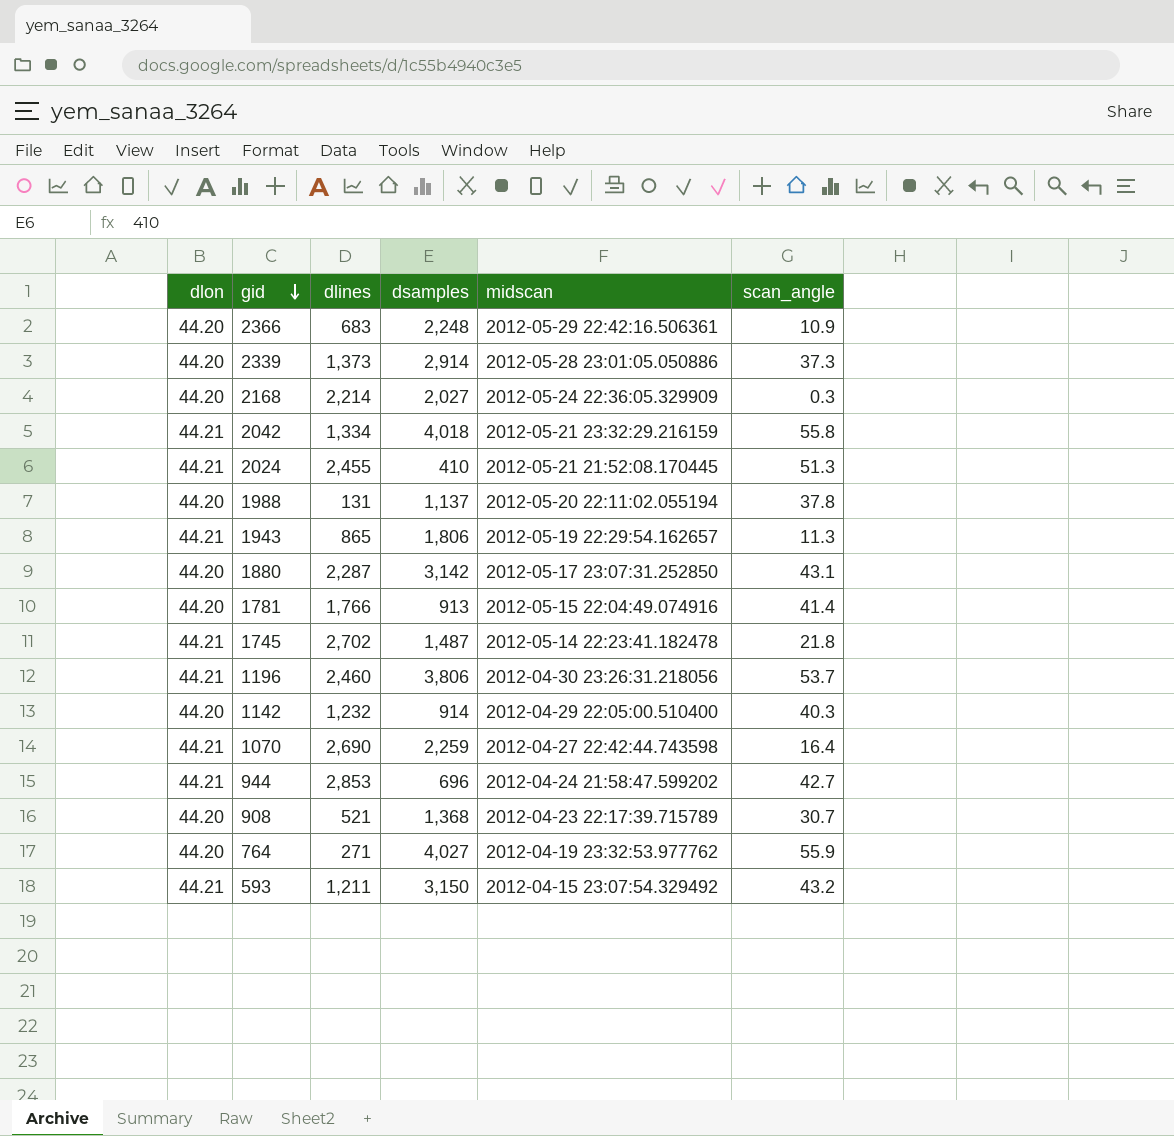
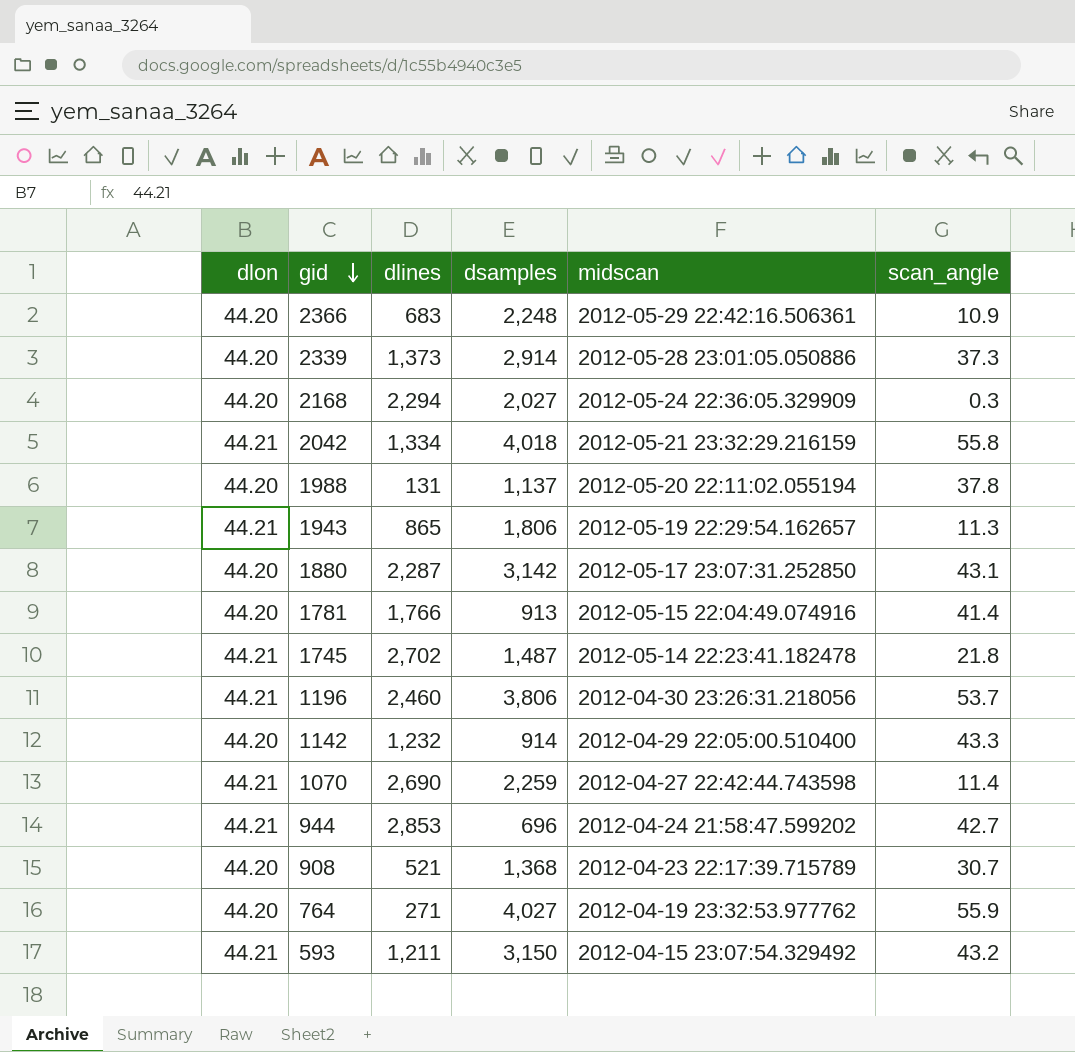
row 2024: 44.21 | 2,455 | 410 | 2012-05-21 21:52:08.170445 | 51.3 -> none
2168 | dlines: 2,214 -> 2,294
1142 | scan_angle: 40.3 -> 43.3
1070 | scan_angle: 16.4 -> 11.4

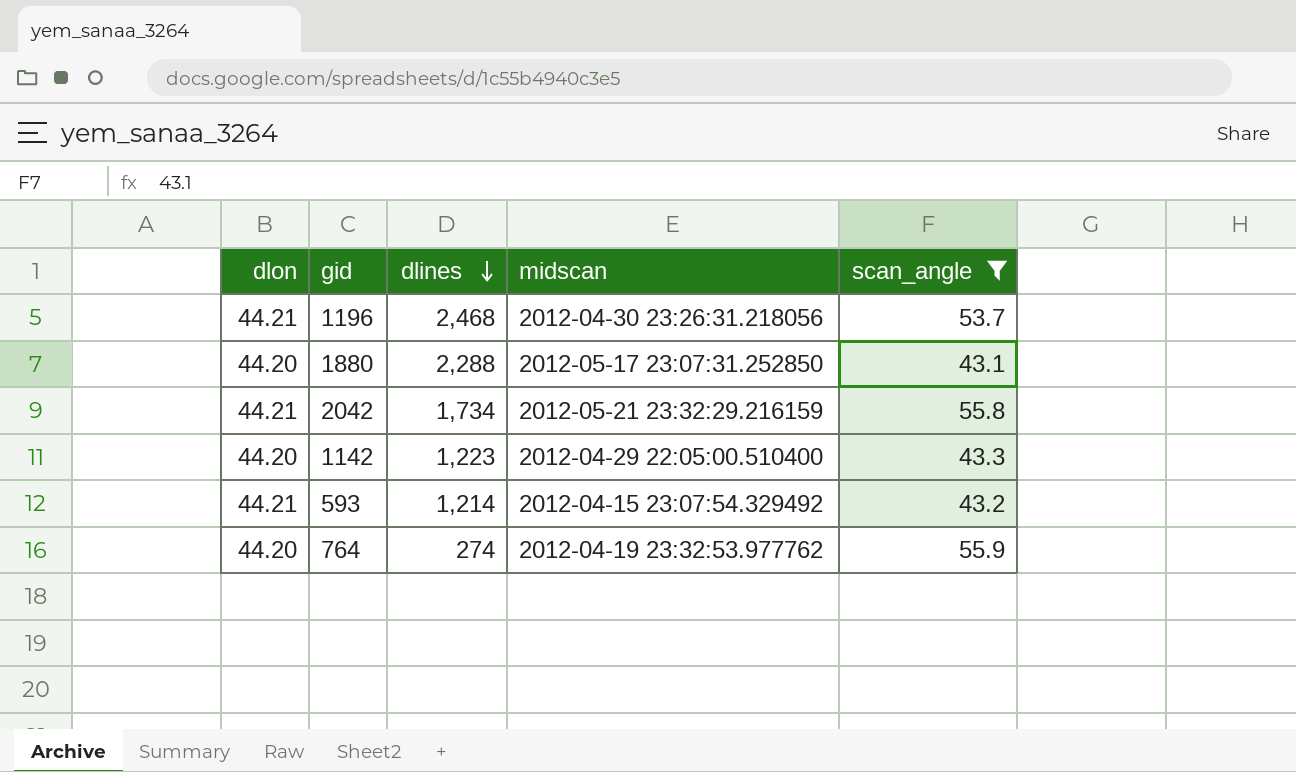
filter: none -> scan_angle >= 43.1
row order: gid descending -> dlines descending
column dsamples | position: 4 -> none
1196 | dlines: 2,460 -> 2,468
1880 | dlines: 2,287 -> 2,288
2042 | dlines: 1,334 -> 1,734
1142 | dlines: 1,232 -> 1,223
593 | dlines: 1,211 -> 1,214
764 | dlines: 271 -> 274

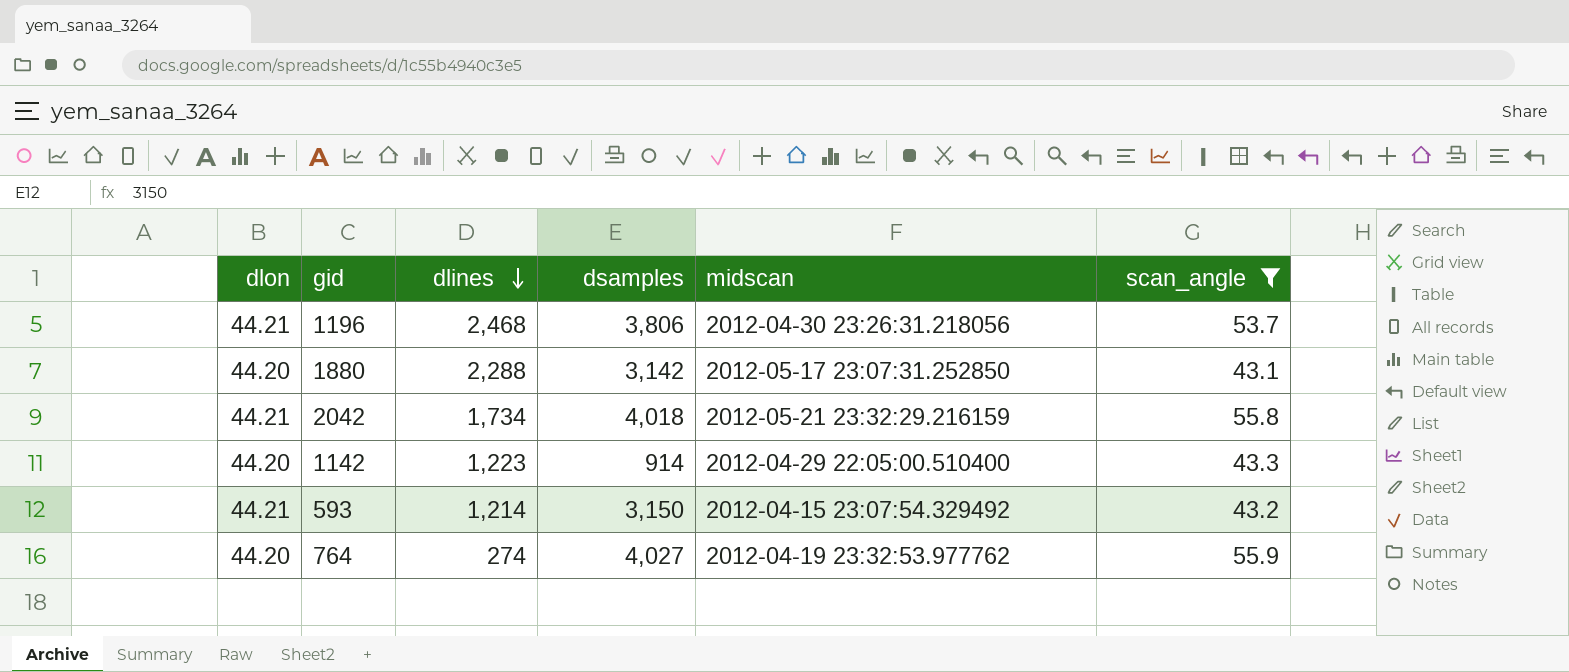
column dsamples | position: none -> 4

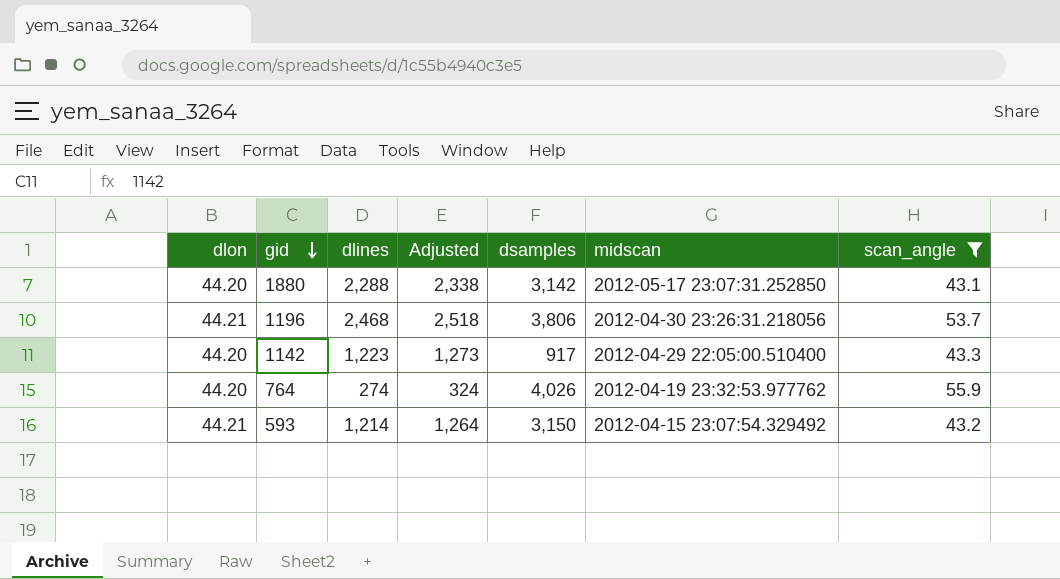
row order: dlines descending -> gid descending
column Adjusted | formula: none -> [dlines] + 50
row 2042: 44.21 | 1,734 | 4,018 | 2012-05-21 23:32:29.216159 | 55.8 -> none
1142 | dsamples: 914 -> 917
764 | dsamples: 4,027 -> 4,026

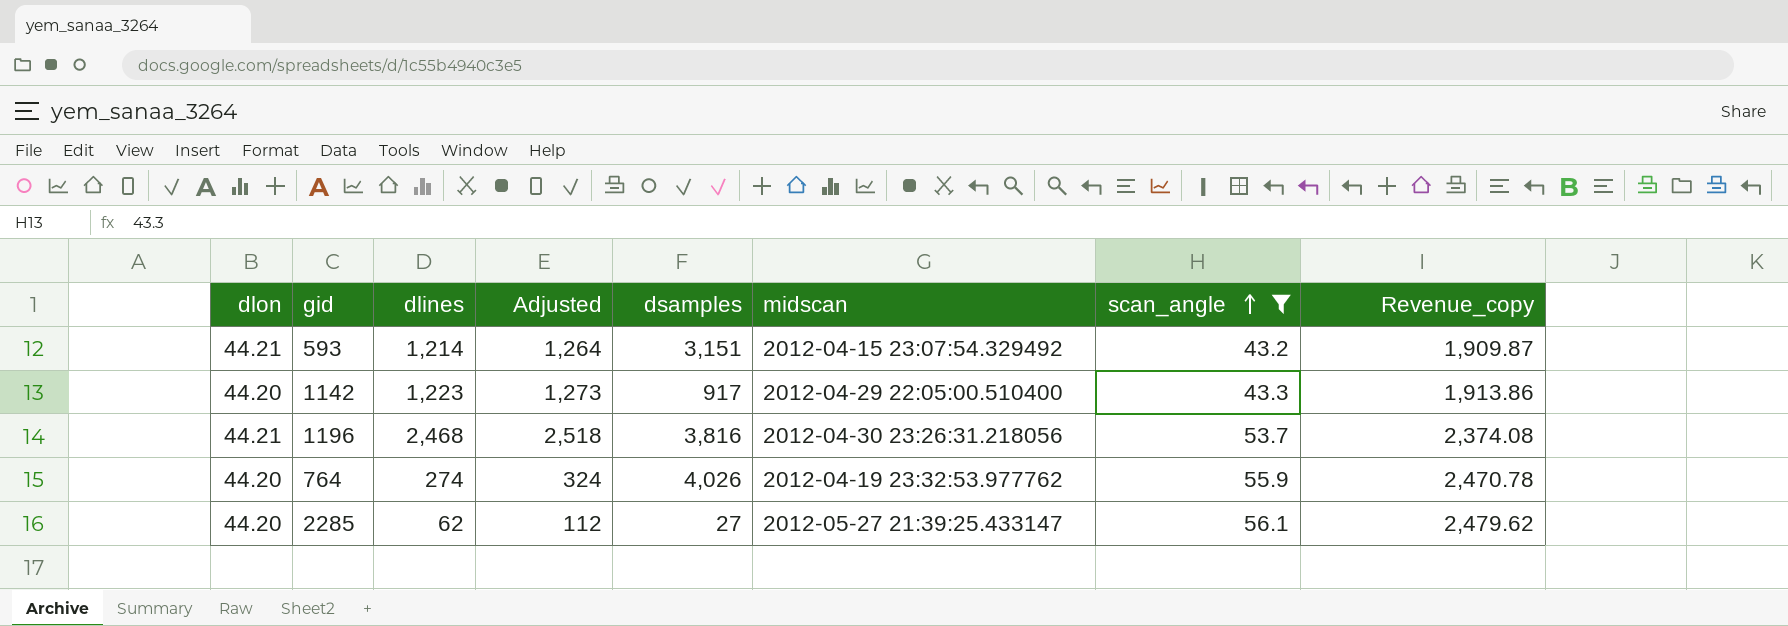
row order: gid descending -> scan_angle ascending
column Revenue_copy | formula: none -> [dlon] * [scan_angle]
row 1880: 44.20 | 2,288 | 2,338 | 3,142 | 2012-05-17 23:07:31.252850 | 43.1 -> none
593 | dsamples: 3,150 -> 3,151
1196 | dsamples: 3,806 -> 3,816
row 2285: none -> 44.20 | 62 | 112 | 27 | 2012-05-27 21:39:25.433147 | 56.1 | 2,479.62

